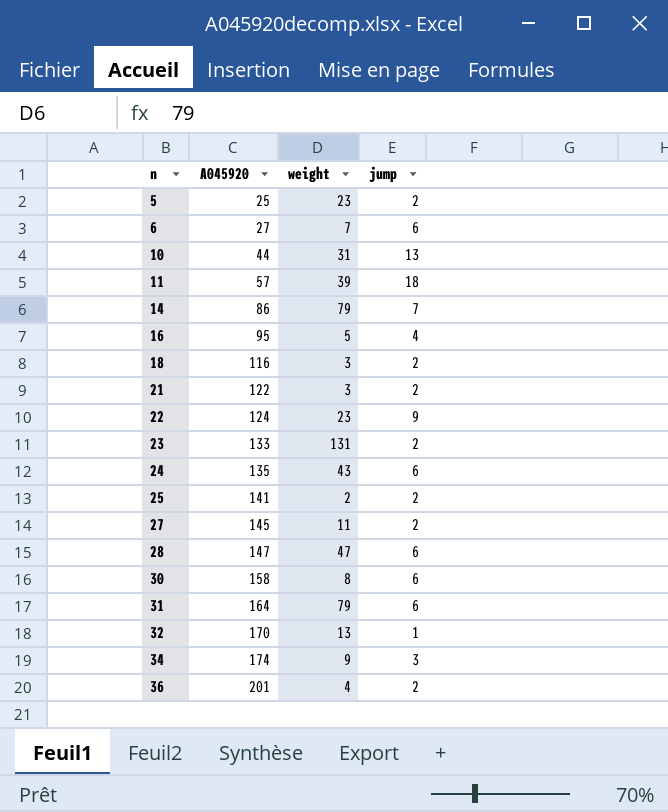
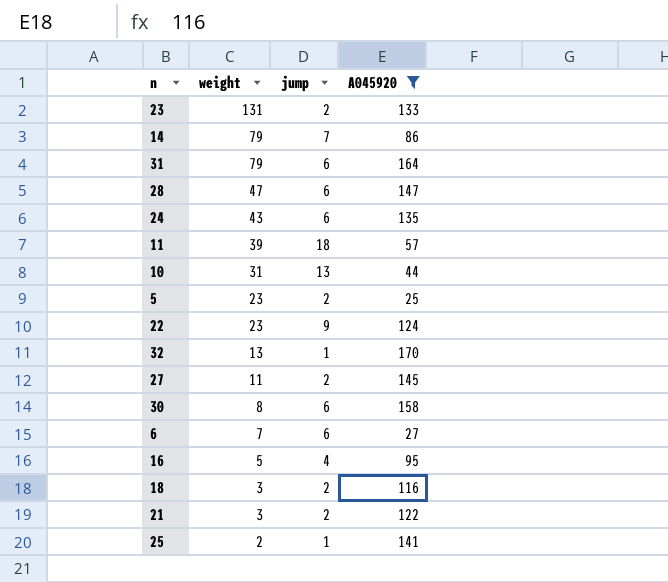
filter: none -> A045920 <= 170
row order: n ascending -> weight descending
column A045920 | position: 2 -> 4
25 | jump: 2 -> 1

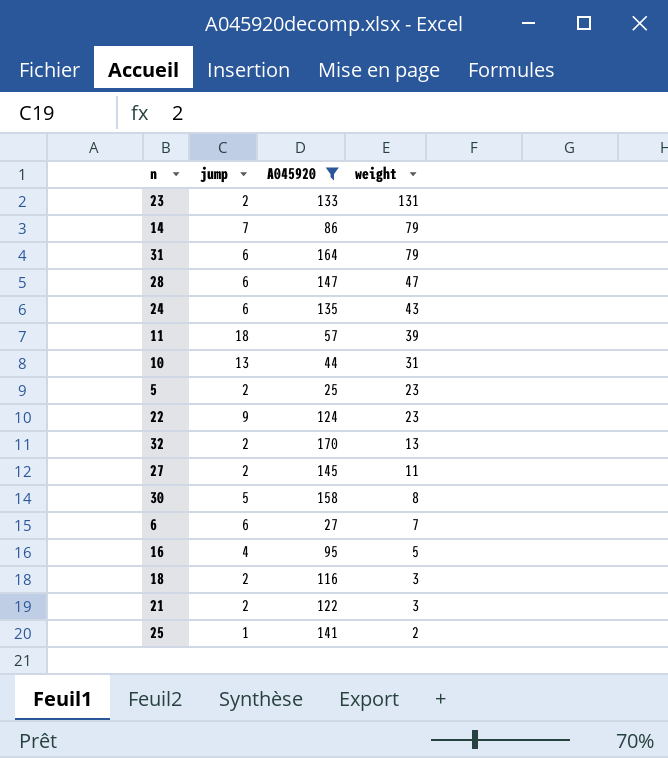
column weight | position: 2 -> 4
32 | jump: 1 -> 2
30 | jump: 6 -> 5

